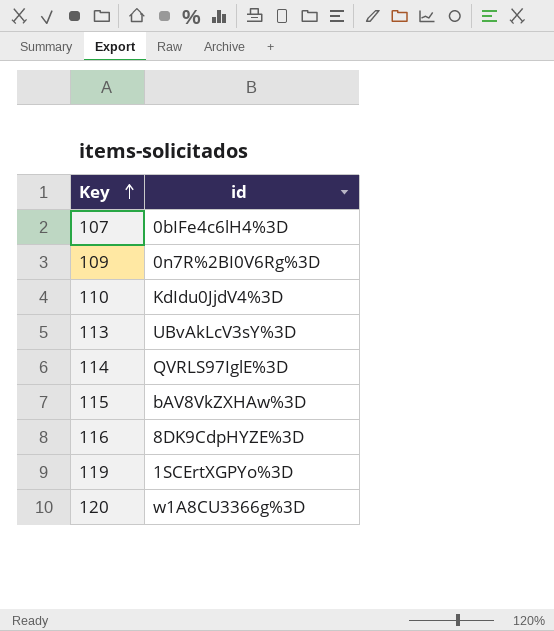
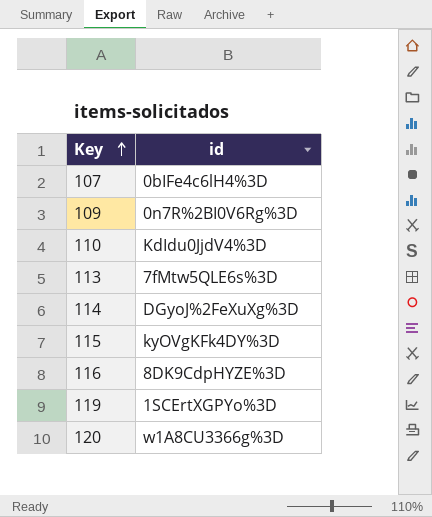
113 | id: UBvAkLcV3sY%3D -> 7fMtw5QLE6s%3D
114 | id: QVRLS97IglE%3D -> DGyoJ%2FeXuXg%3D
115 | id: bAV8VkZXHAw%3D -> kyOVgKFk4DY%3D

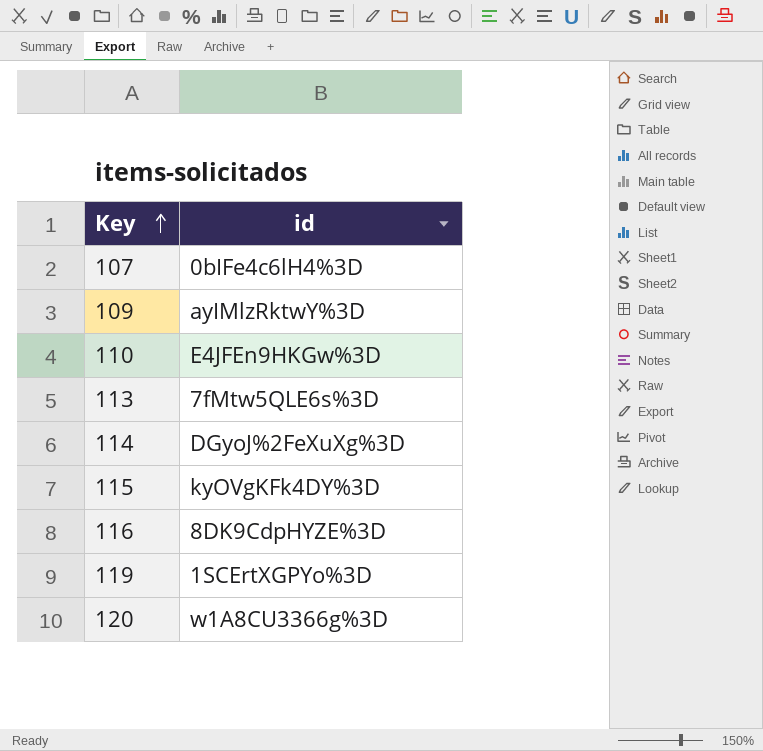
109 | id: 0n7R%2BI0V6Rg%3D -> ayIMlzRktwY%3D
110 | id: KdIdu0JjdV4%3D -> E4JFEn9HKGw%3D

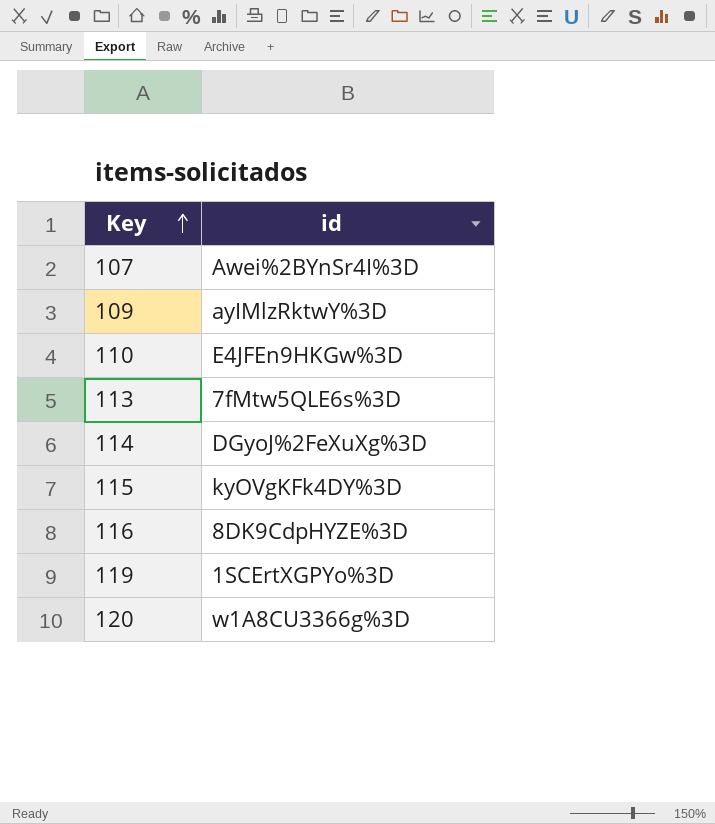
107 | id: 0bIFe4c6lH4%3D -> Awei%2BYnSr4I%3D

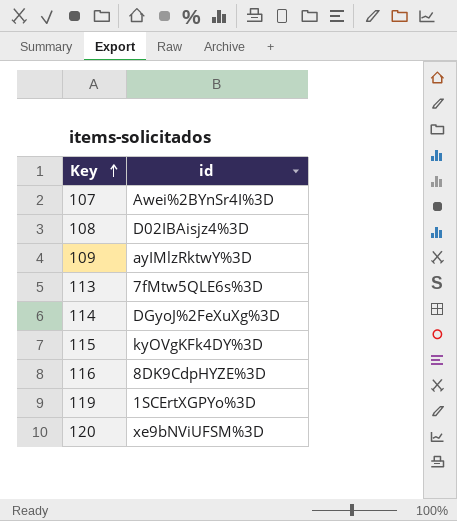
row 110: E4JFEn9HKGw%3D -> none
row 108: none -> D02IBAisjz4%3D
120 | id: w1A8CU3366g%3D -> xe9bNViUFSM%3D

